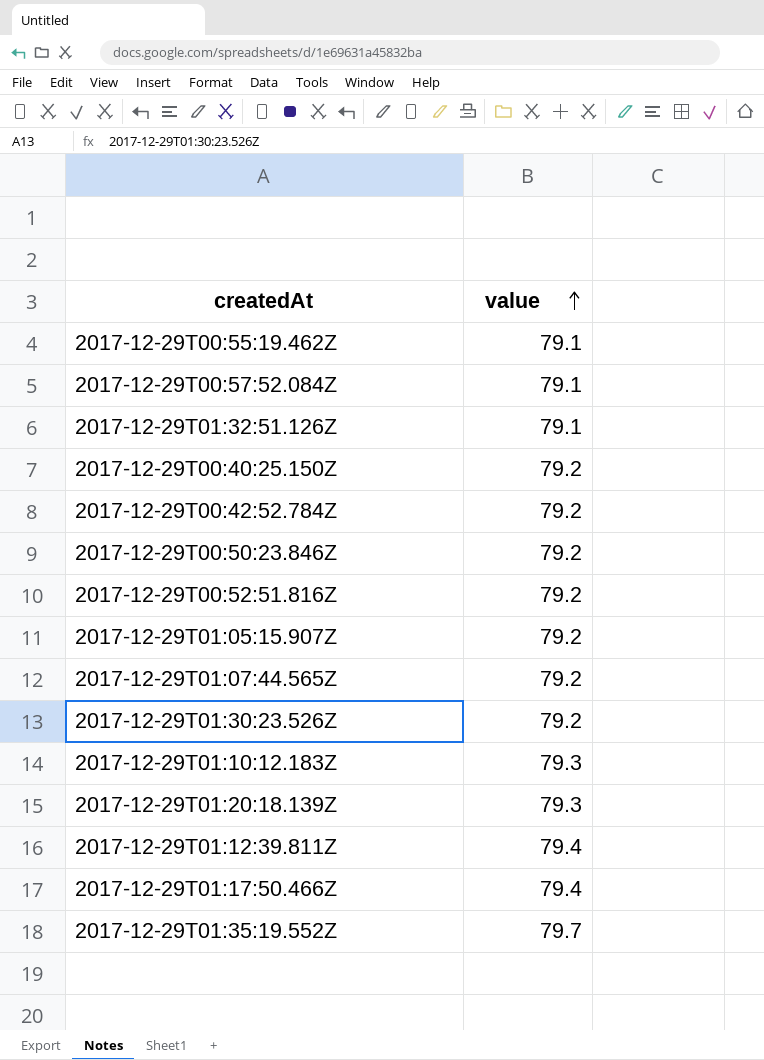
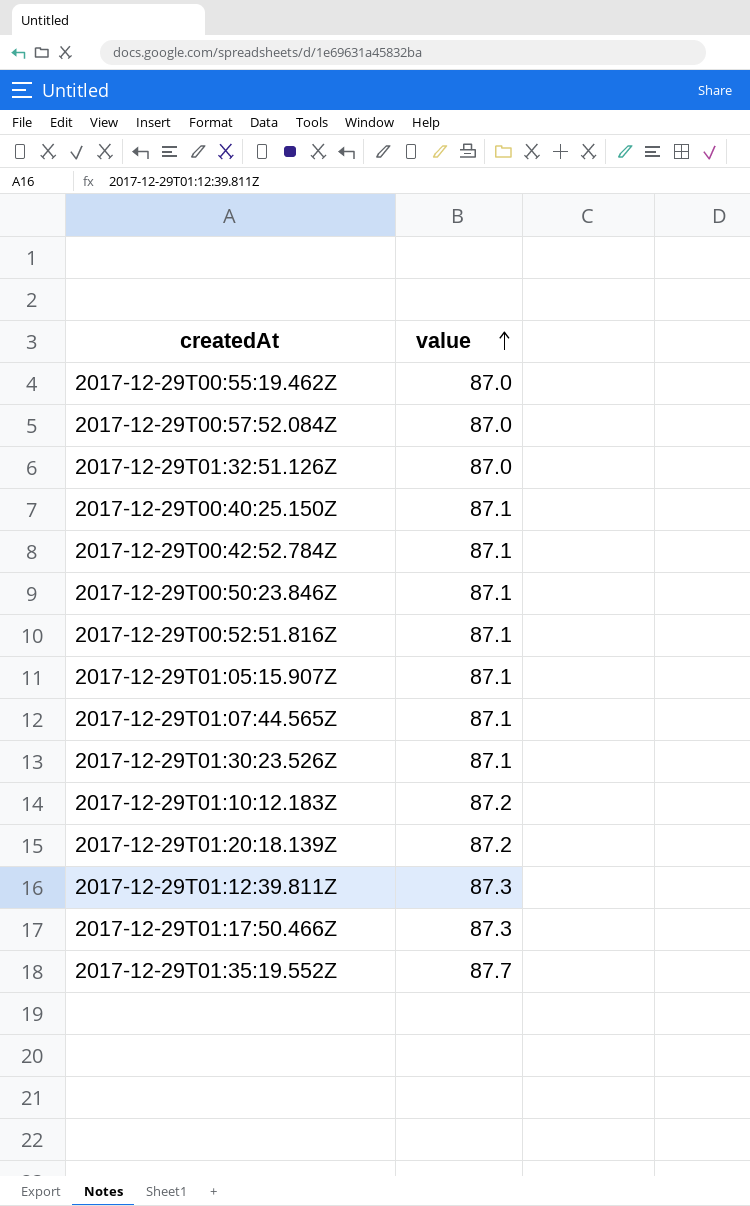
2017-12-29T00:55:19.462Z | value: 79.1 -> 87.0
2017-12-29T00:57:52.084Z | value: 79.1 -> 87.0
2017-12-29T01:32:51.126Z | value: 79.1 -> 87.0
2017-12-29T00:40:25.150Z | value: 79.2 -> 87.1
2017-12-29T00:42:52.784Z | value: 79.2 -> 87.1
2017-12-29T00:50:23.846Z | value: 79.2 -> 87.1
2017-12-29T00:52:51.816Z | value: 79.2 -> 87.1
2017-12-29T01:05:15.907Z | value: 79.2 -> 87.1
2017-12-29T01:07:44.565Z | value: 79.2 -> 87.1
2017-12-29T01:30:23.526Z | value: 79.2 -> 87.1
2017-12-29T01:10:12.183Z | value: 79.3 -> 87.2
2017-12-29T01:20:18.139Z | value: 79.3 -> 87.2
2017-12-29T01:12:39.811Z | value: 79.4 -> 87.3
2017-12-29T01:17:50.466Z | value: 79.4 -> 87.3
2017-12-29T01:35:19.552Z | value: 79.7 -> 87.7

